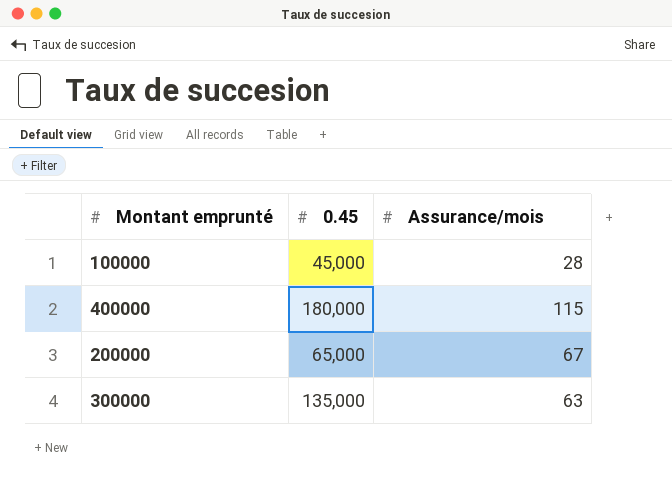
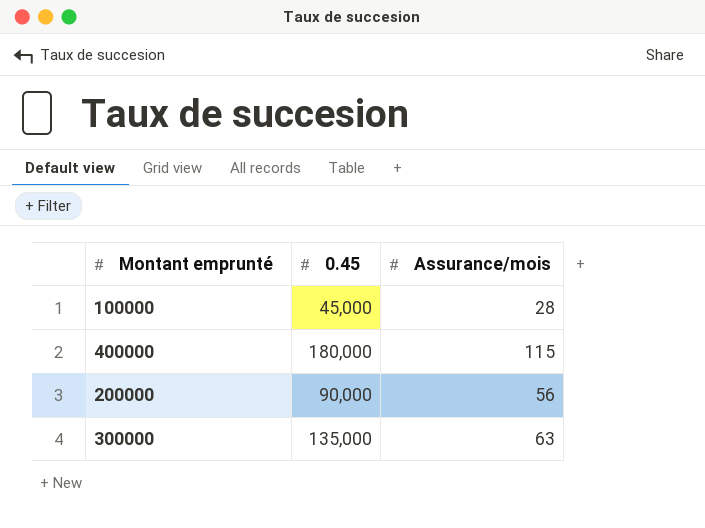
200000 | 0.45: 65,000 -> 90,000
200000 | Assurance/mois: 67 -> 56

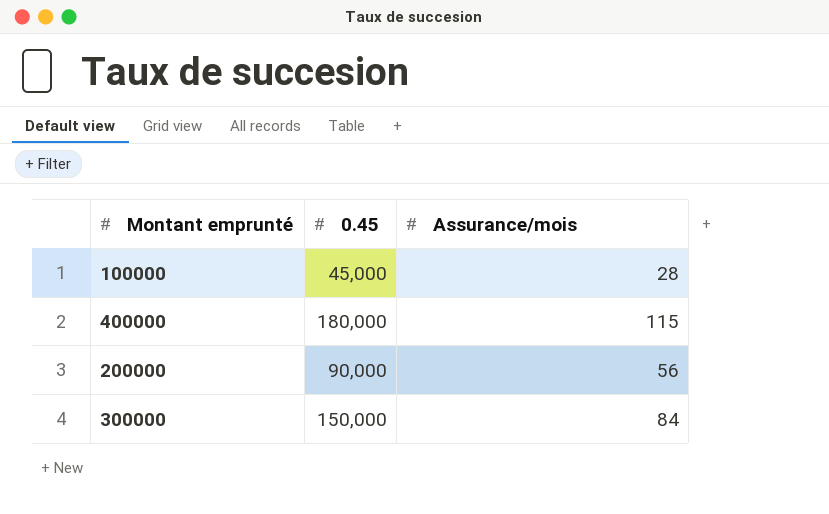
300000 | 0.45: 135,000 -> 150,000
300000 | Assurance/mois: 63 -> 84

